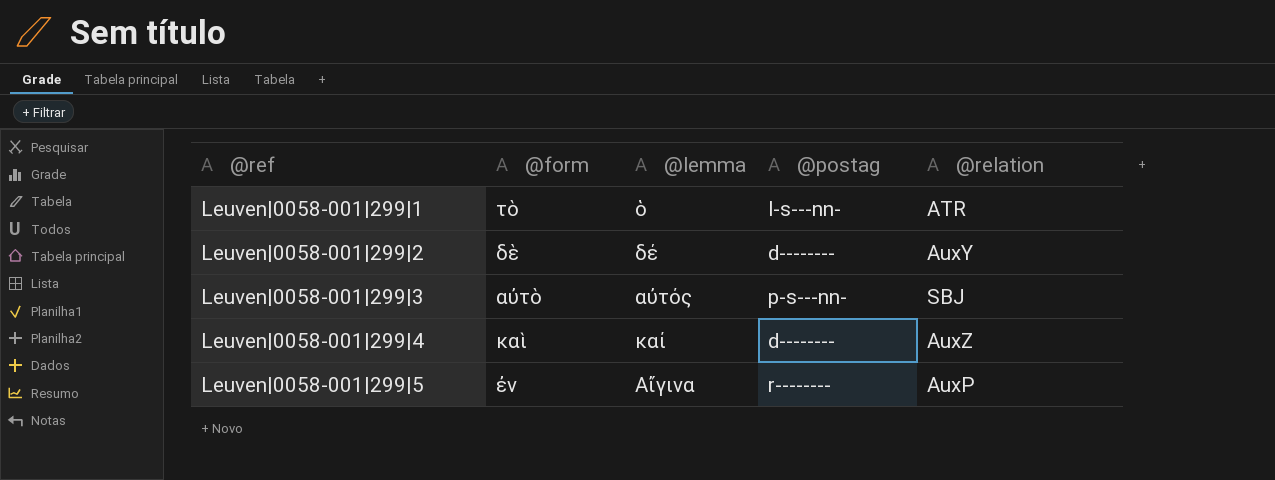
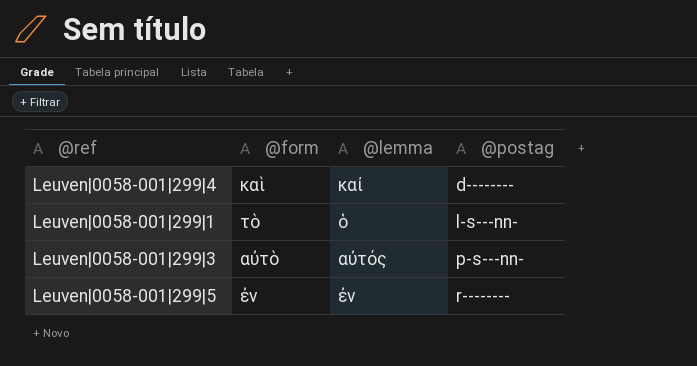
row order: @ref ascending -> @postag ascending
column @relation | position: 5 -> none
row Leuven|0058-001|299|2: δὲ | δέ | d-------- | AuxY -> none
Leuven|0058-001|299|5 | @lemma: Αἴγινα -> ἐν

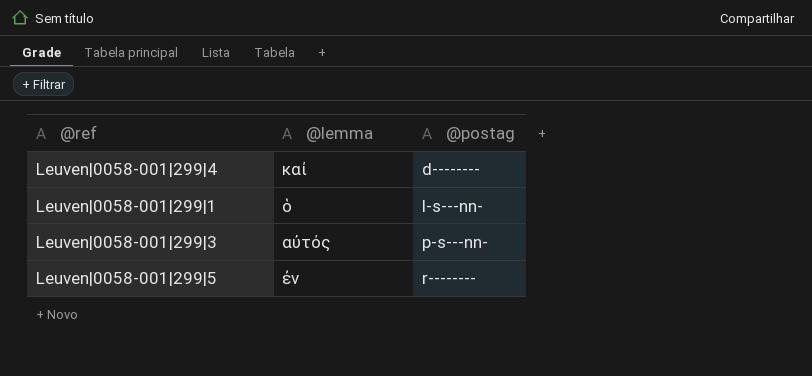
column @form | position: 2 -> none

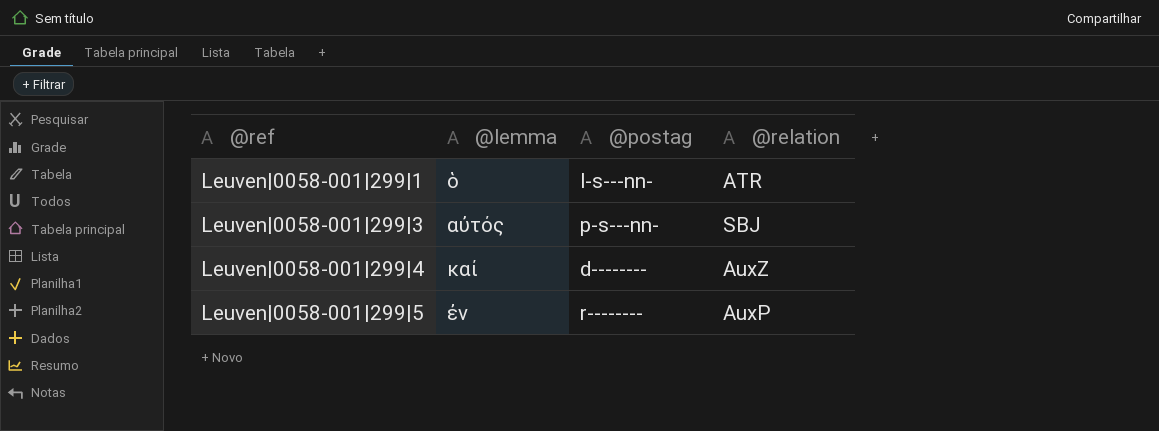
row order: @postag ascending -> @ref ascending
column @relation | position: none -> 4

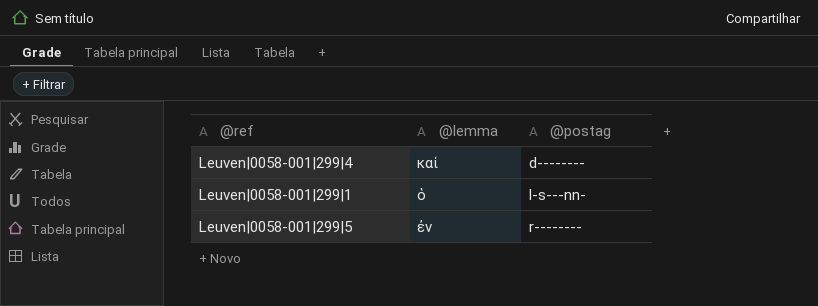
row order: @ref ascending -> @postag ascending
column @relation | position: 4 -> none
row Leuven|0058-001|299|3: αὐτός | p-s---nn- | SBJ -> none

